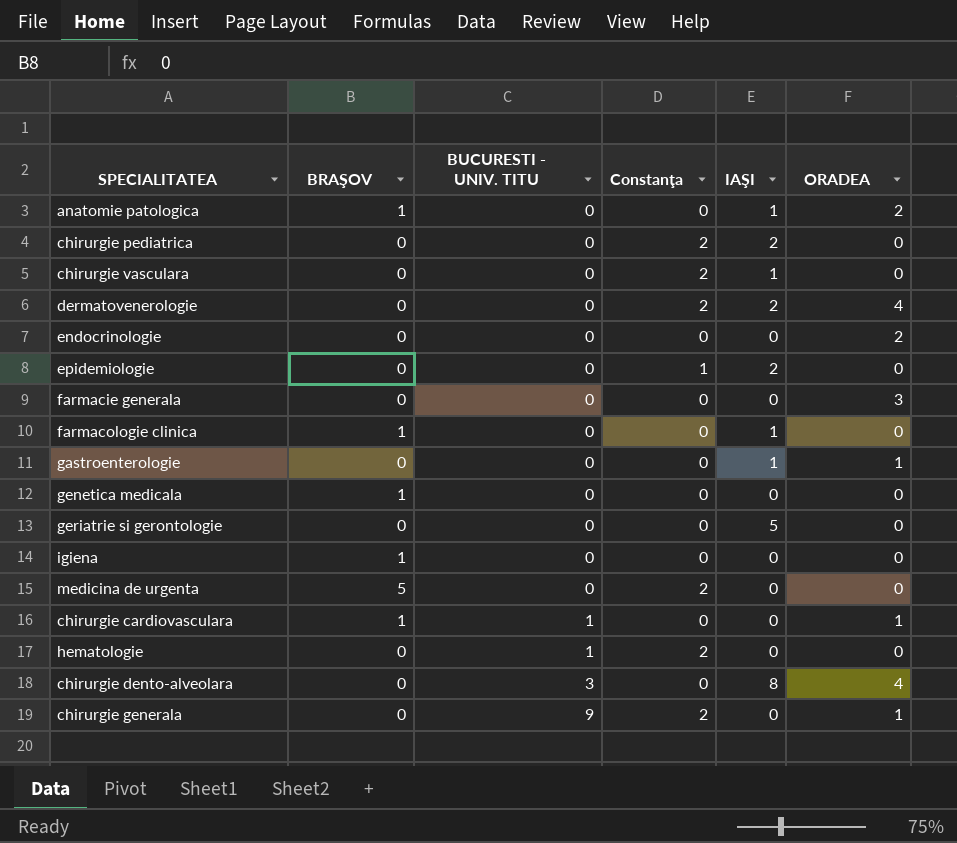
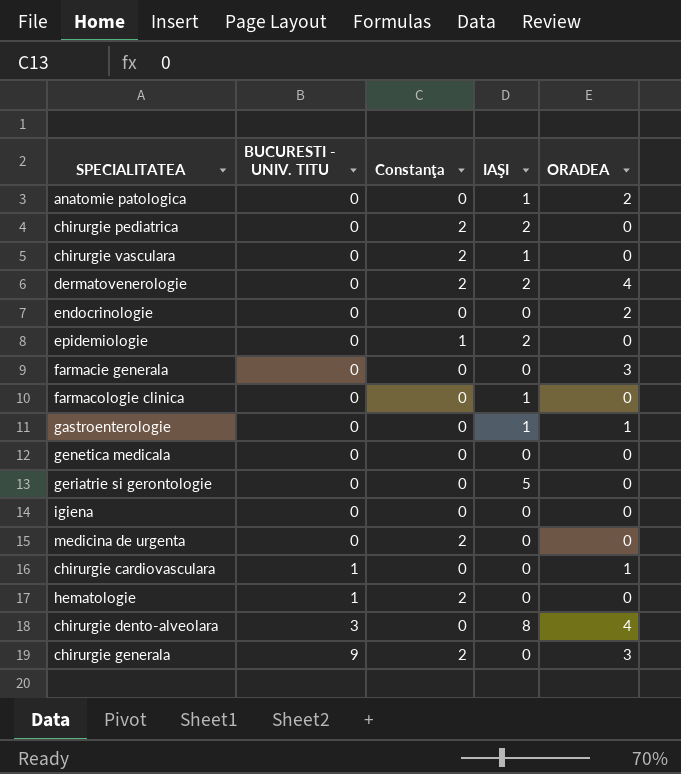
column BRAŞOV | position: 2 -> none
chirurgie generala | ORADEA: 1 -> 3

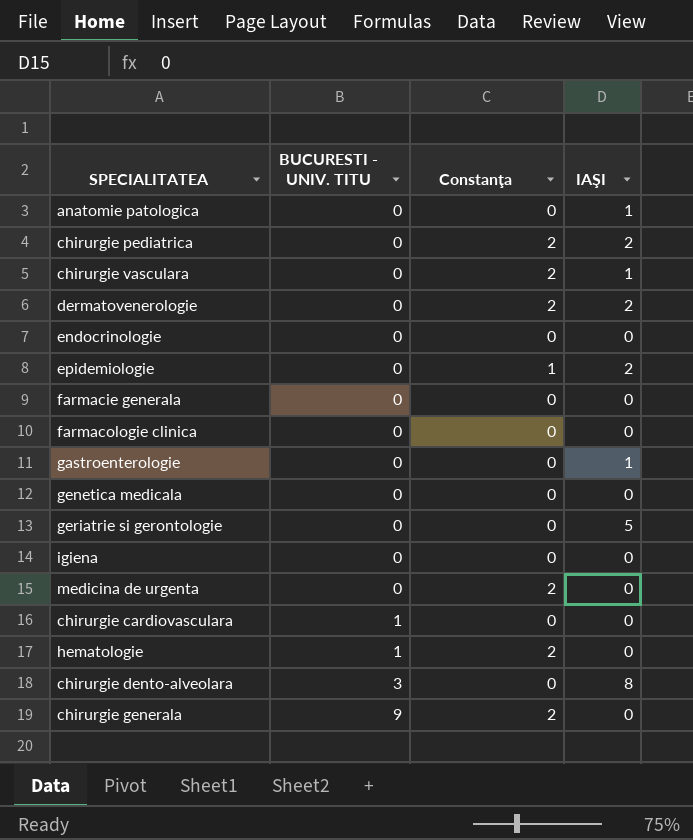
column ORADEA | position: 5 -> none
farmacologie clinica | IAŞI: 1 -> 0

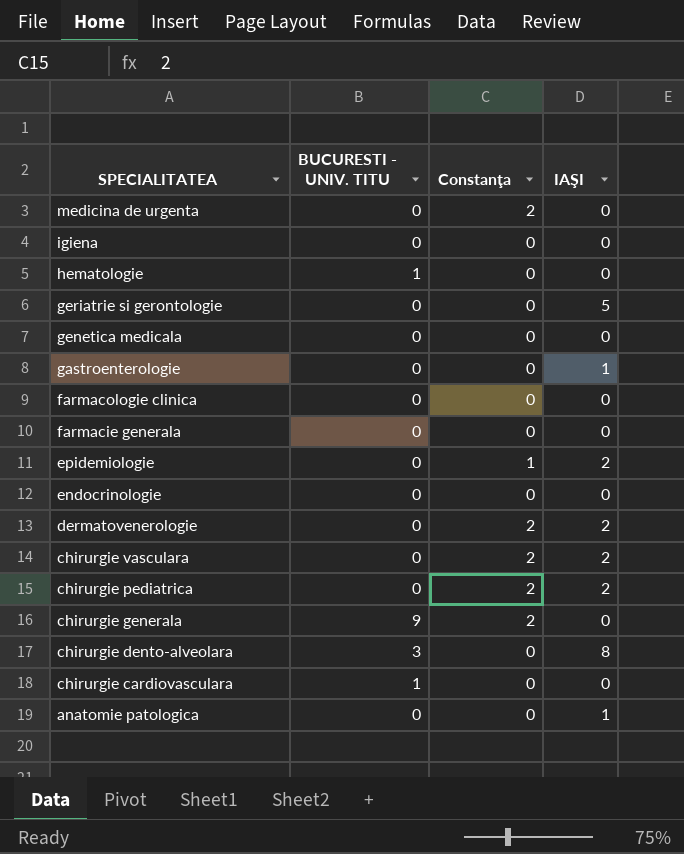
row order: BUCURESTI - UNIV. TITU ascending -> SPECIALITATEA descending
hematologie | Constanţa: 2 -> 0
chirurgie vasculara | IAŞI: 1 -> 2

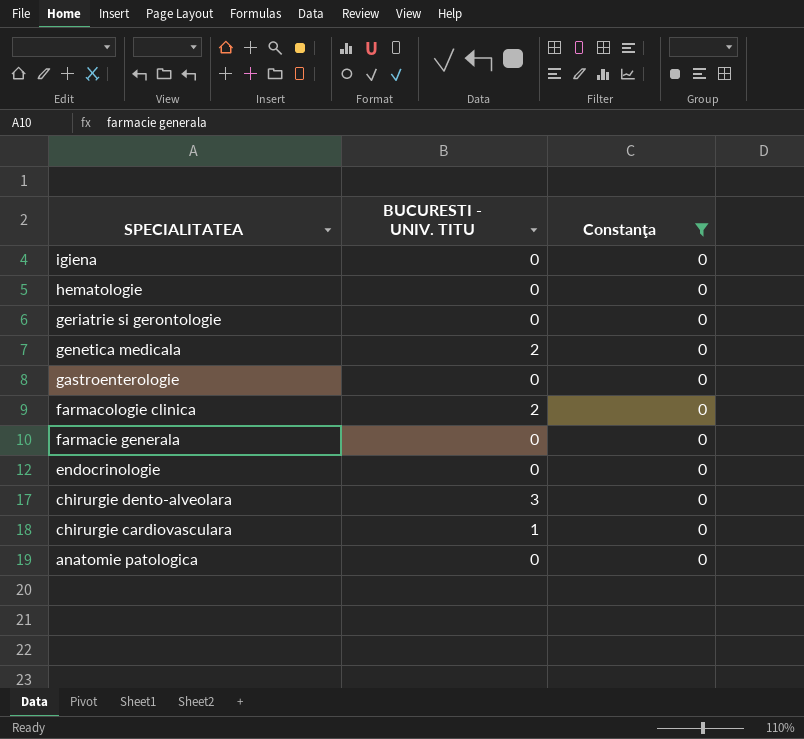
filter: none -> Constanţa = 0
column IAŞI | position: 4 -> none
hematologie | BUCURESTI - UNIV. TITU: 1 -> 0
genetica medicala | BUCURESTI - UNIV. TITU: 0 -> 2
farmacologie clinica | BUCURESTI - UNIV. TITU: 0 -> 2

